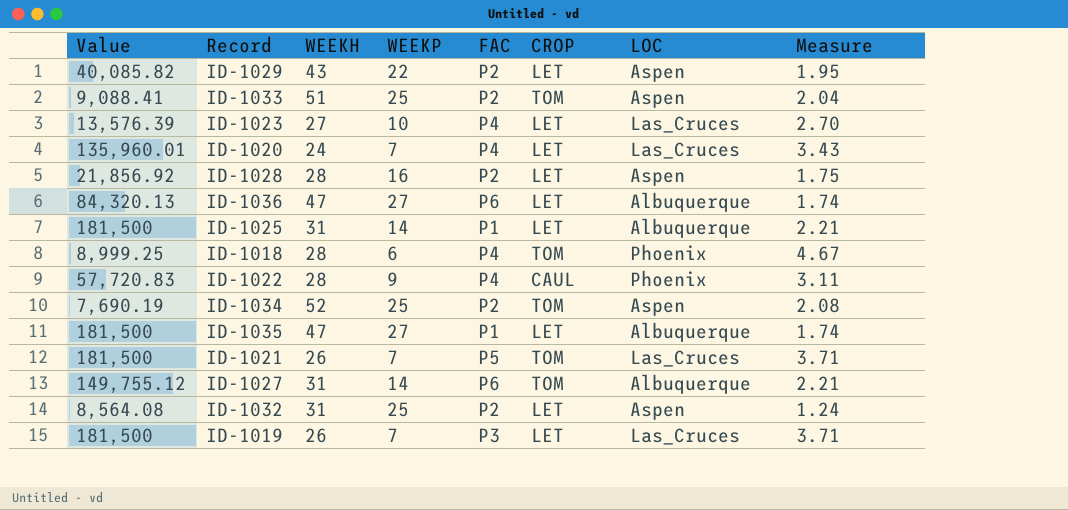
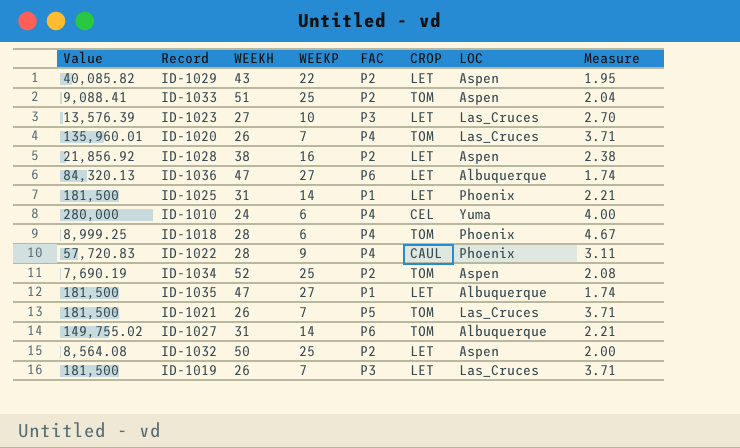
ID-1023 | FAC: P4 -> P3
ID-1020 | WEEKH: 24 -> 26
ID-1020 | CROP: LET -> TOM
ID-1020 | Measure: 3.43 -> 3.71
ID-1028 | WEEKH: 28 -> 38
ID-1028 | Measure: 1.75 -> 2.38
ID-1025 | LOC: Albuquerque -> Phoenix
row ID-1010: none -> 280,000 | 24 | 6 | P4 | CEL | Yuma | 4.00
ID-1027 | Value: 149,755.12 -> 149,755.02
ID-1032 | WEEKH: 31 -> 50
ID-1032 | Measure: 1.24 -> 2.00

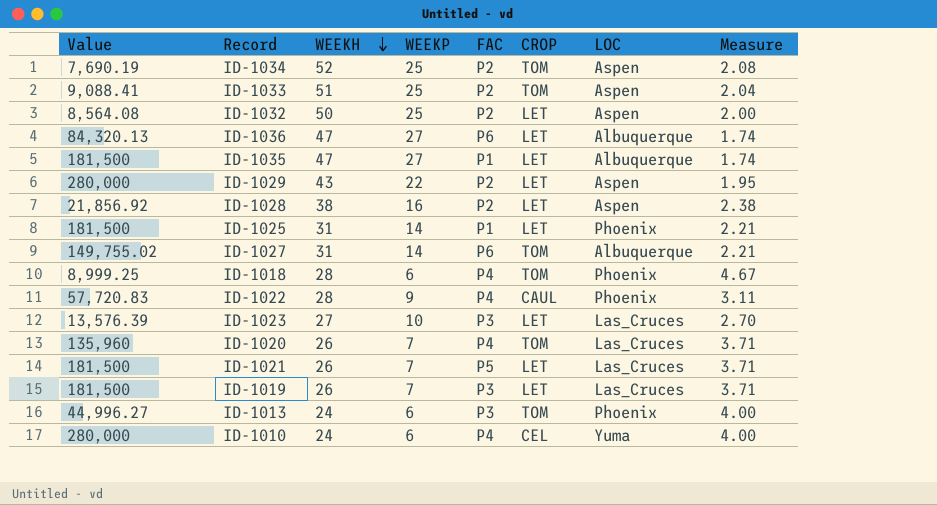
row order: none -> WEEKH descending
ID-1029 | Value: 40,085.82 -> 280,000
ID-1020 | Value: 135,960.01 -> 135,960
ID-1021 | CROP: TOM -> LET
row ID-1013: none -> 44,996.27 | 24 | 6 | P3 | TOM | Phoenix | 4.00

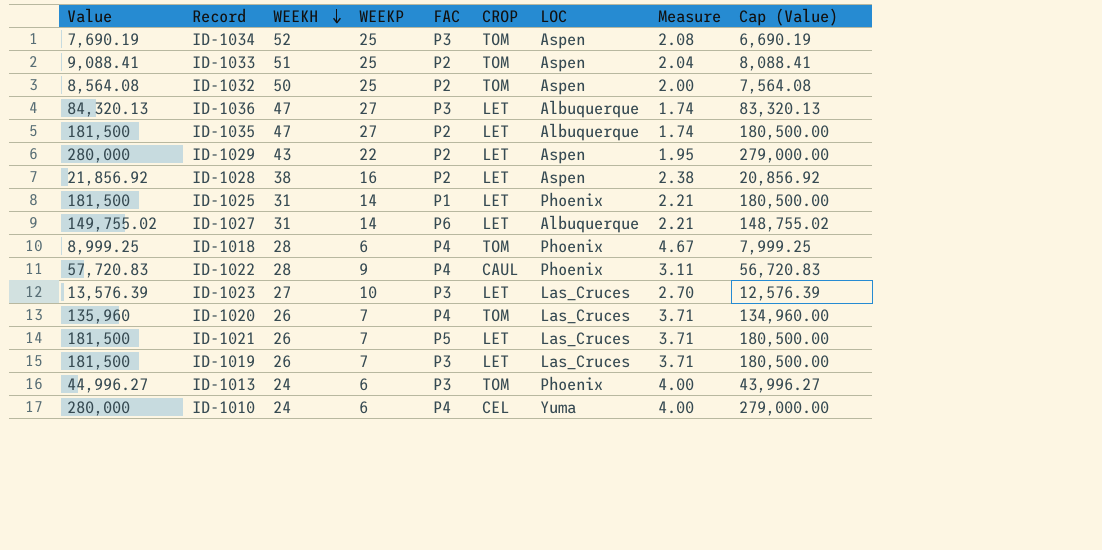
column Cap (Value) | formula: none -> [Value] - 1000
ID-1034 | FAC: P2 -> P3
ID-1032 | CROP: LET -> TOM
ID-1036 | FAC: P6 -> P3
ID-1035 | FAC: P1 -> P2
ID-1027 | CROP: TOM -> LET

